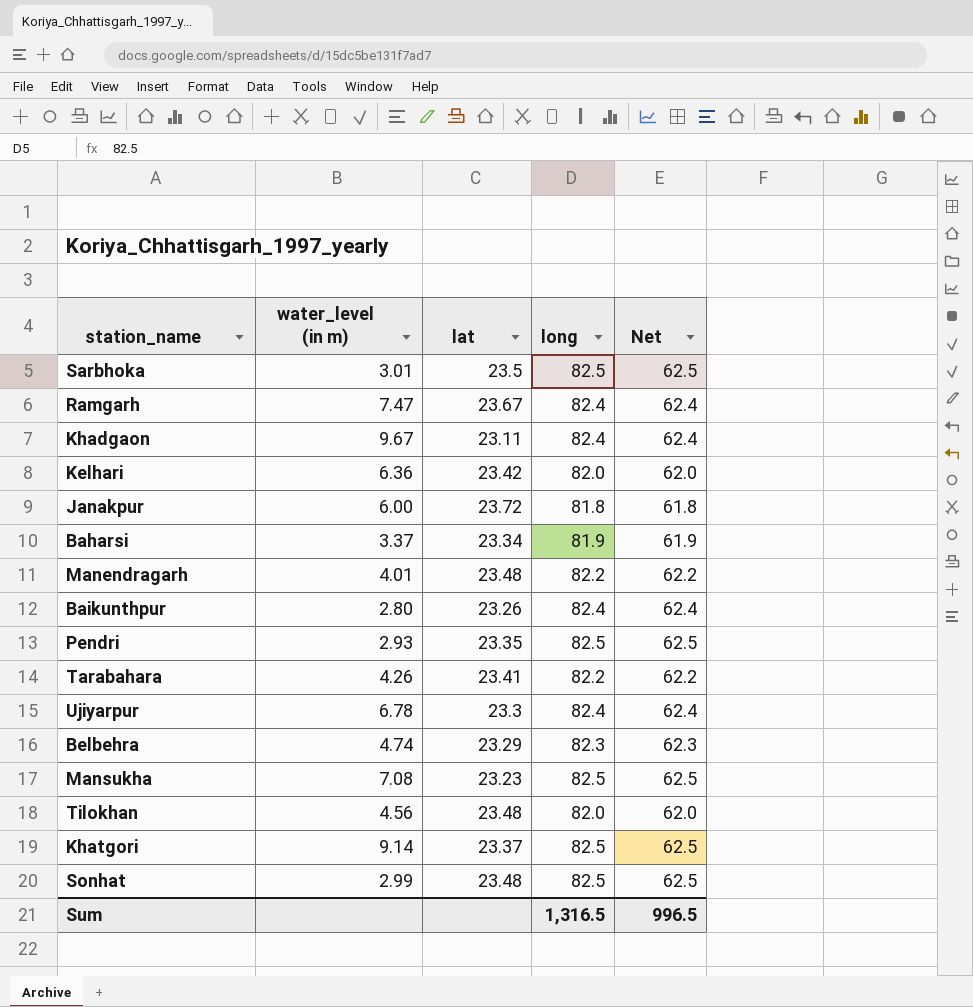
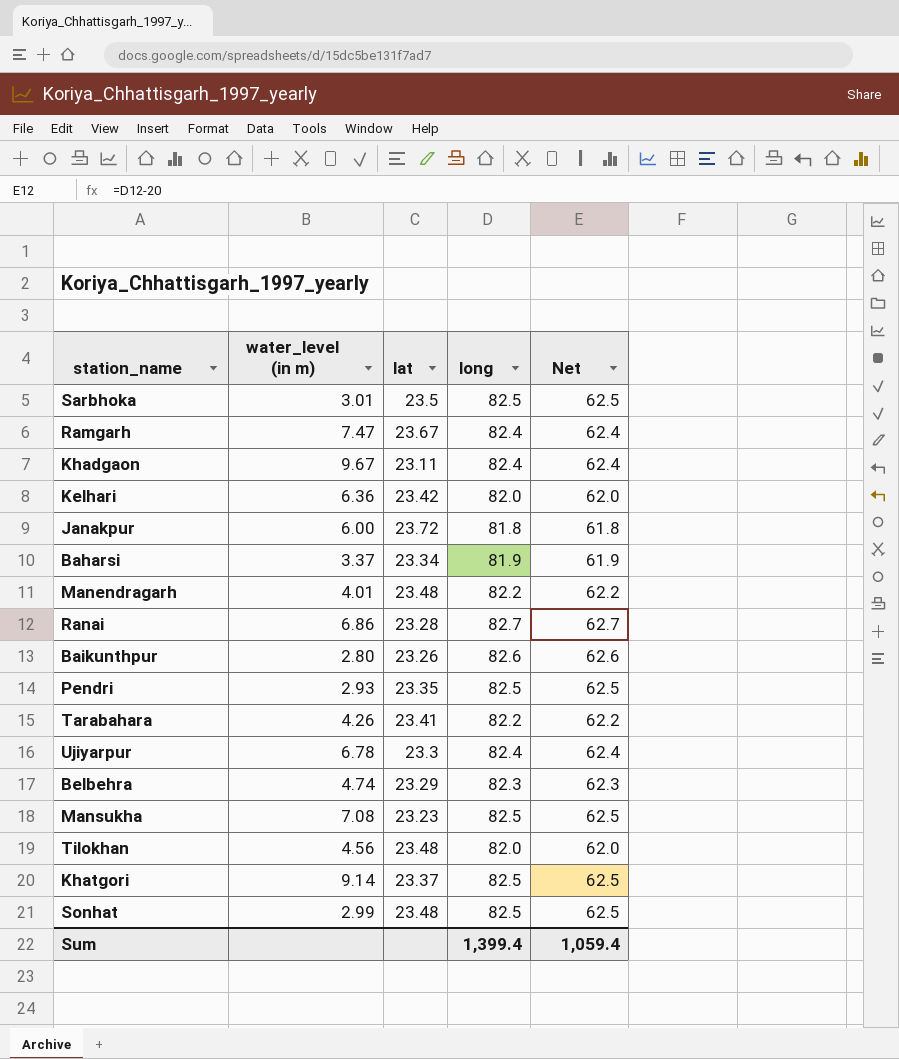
row Ranai: none -> 6.86 | 23.28 | 82.7 | 62.7
Baikunthpur | long: 82.4 -> 82.6
Baikunthpur | Net: 62.4 -> 62.6
Sum | long: 1,316.5 -> 1,399.4
Sum | Net: 996.5 -> 1,059.4

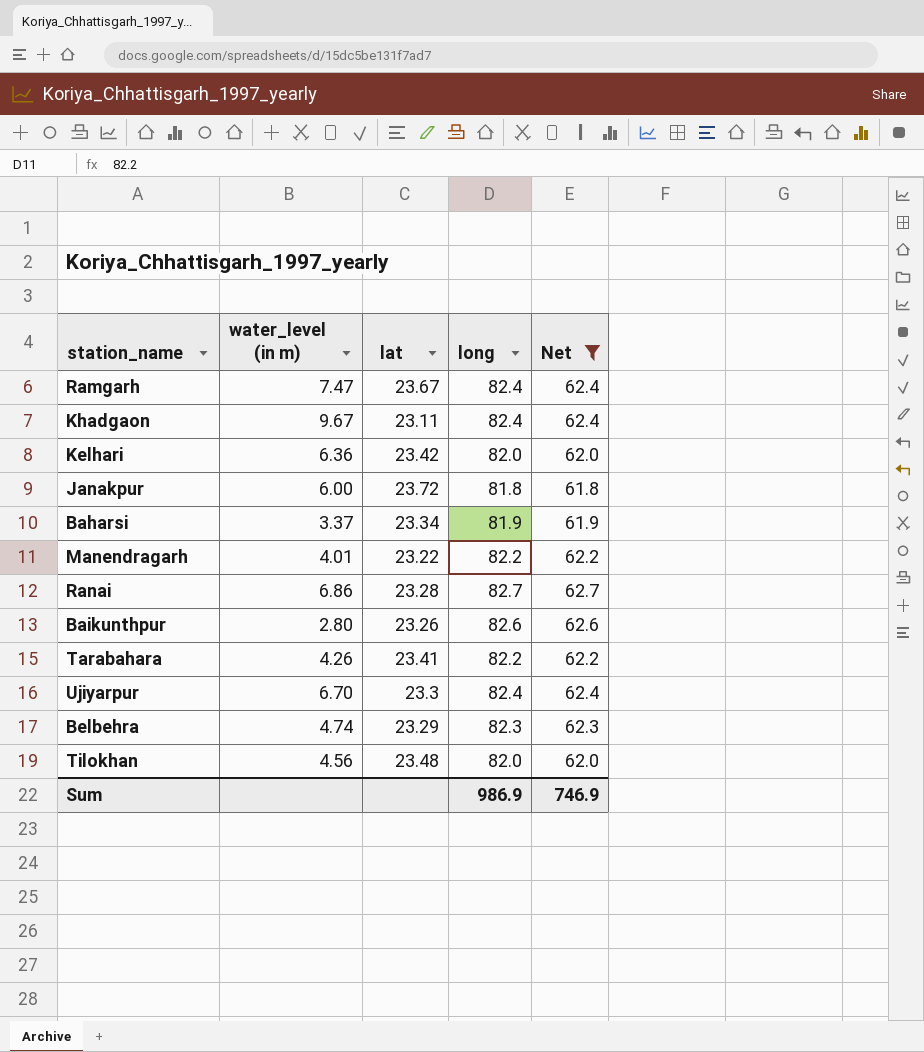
filter: none -> Net != 62.5
Manendragarh | lat: 23.48 -> 23.22
Ujiyarpur | water_level (in m): 6.78 -> 6.70
Sum | long: 1,399.4 -> 986.9
Sum | Net: 1,059.4 -> 746.9

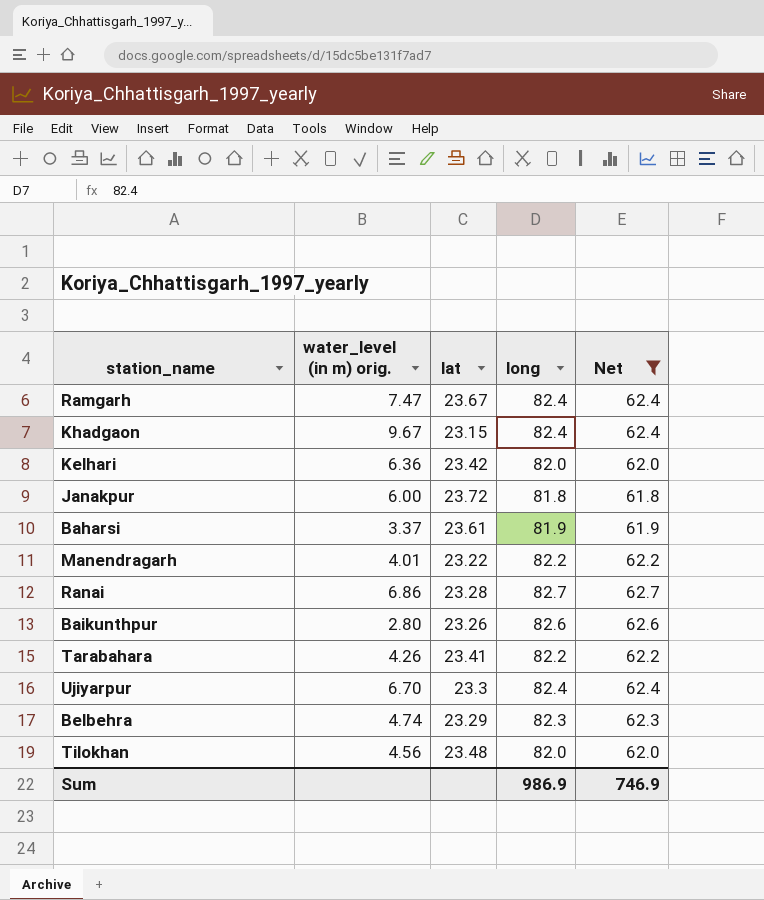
column name: water_level (in m) -> water_level (in m) orig.
Khadgaon | lat: 23.11 -> 23.15
Baharsi | lat: 23.34 -> 23.61

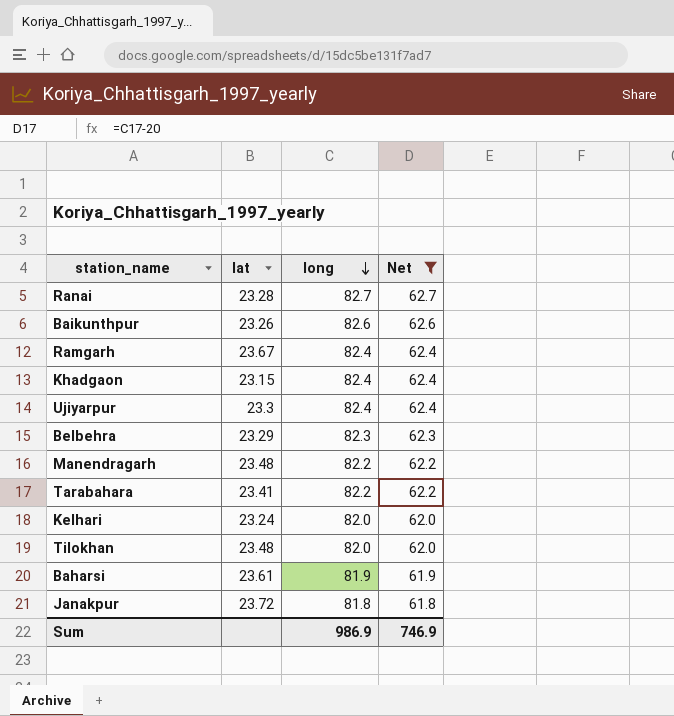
row order: none -> long descending
column water_level (in m) orig. | position: 2 -> none
Manendragarh | lat: 23.22 -> 23.48
Kelhari | lat: 23.42 -> 23.24

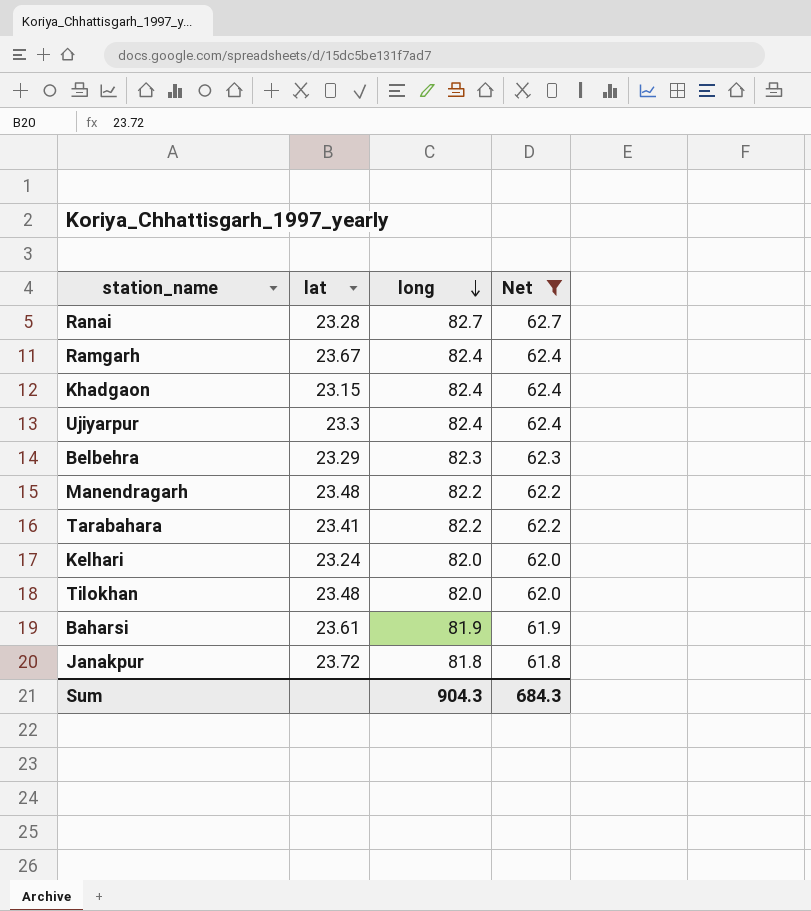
row Baikunthpur: 23.26 | 82.6 | 62.6 -> none
Sum | long: 986.9 -> 904.3
Sum | Net: 746.9 -> 684.3

